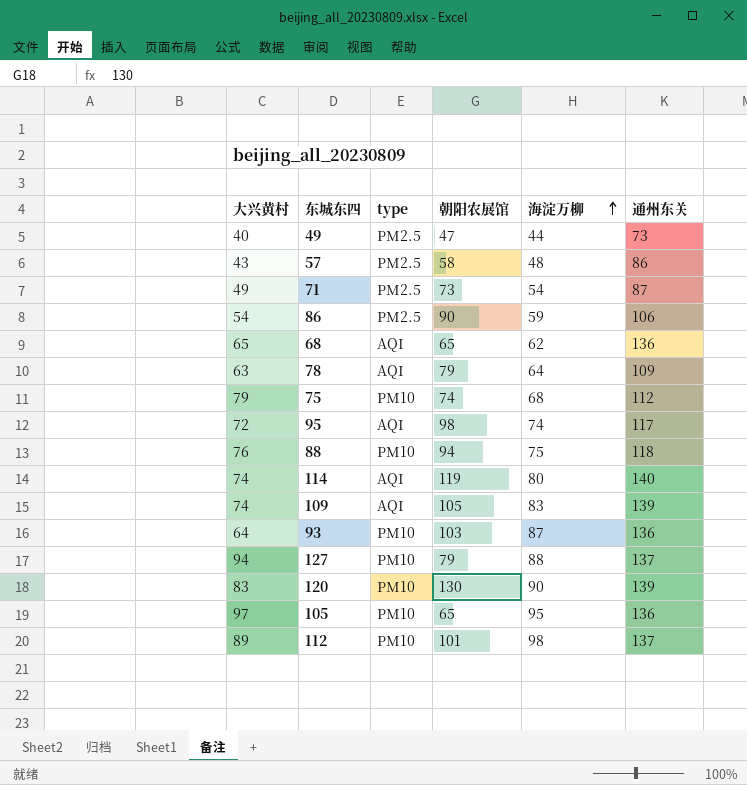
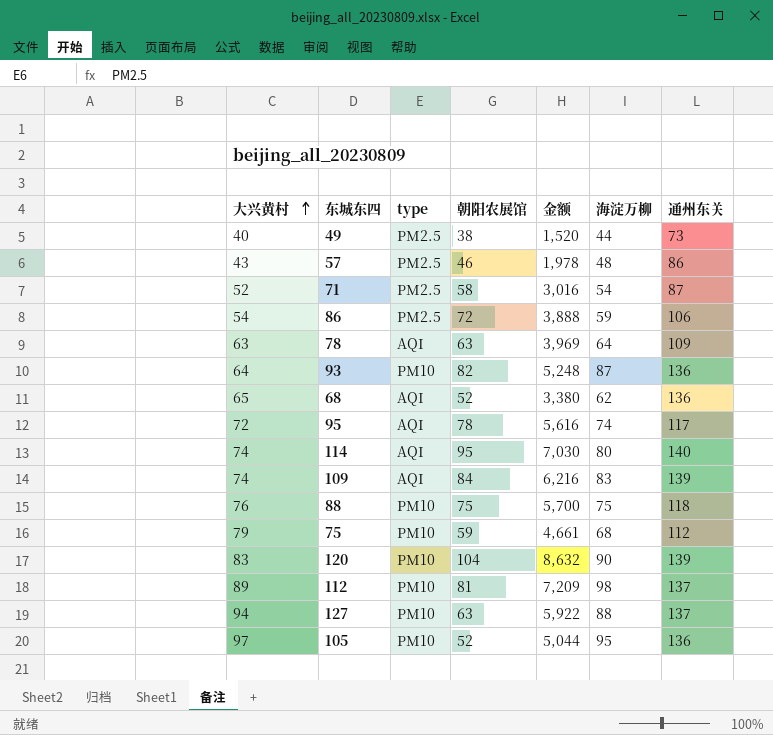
row order: 海淀万柳 ascending -> 大兴黄村 ascending
column 金额 | formula: none -> [大兴黄村] * [朝阳农展馆]
49 | 朝阳农展馆: 47 -> 38
57 | 朝阳农展馆: 58 -> 46
71 | 大兴黄村: 49 -> 52
71 | 朝阳农展馆: 73 -> 58
86 | 朝阳农展馆: 90 -> 72
78 | 朝阳农展馆: 79 -> 63
93 | 朝阳农展馆: 103 -> 82
68 | 朝阳农展馆: 65 -> 52
95 | 朝阳农展馆: 98 -> 78
114 | 朝阳农展馆: 119 -> 95
109 | 朝阳农展馆: 105 -> 84
88 | 朝阳农展馆: 94 -> 75
75 | 朝阳农展馆: 74 -> 59
120 | 朝阳农展馆: 130 -> 104
112 | 朝阳农展馆: 101 -> 81
127 | 朝阳农展馆: 79 -> 63
105 | 朝阳农展馆: 65 -> 52

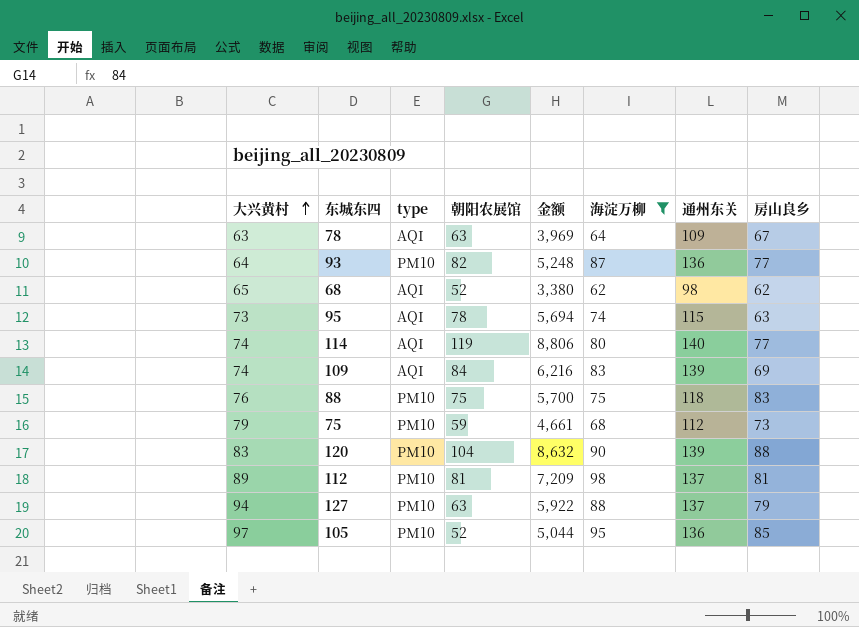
filter: none -> 海淀万柳 >= 62
column 房山良乡 | position: none -> 8
68 | 通州东关: 136 -> 98
95 | 大兴黄村: 72 -> 73
95 | 金额: 5,616 -> 5,694
95 | 通州东关: 117 -> 115
114 | 朝阳农展馆: 95 -> 119
114 | 金额: 7,030 -> 8,806

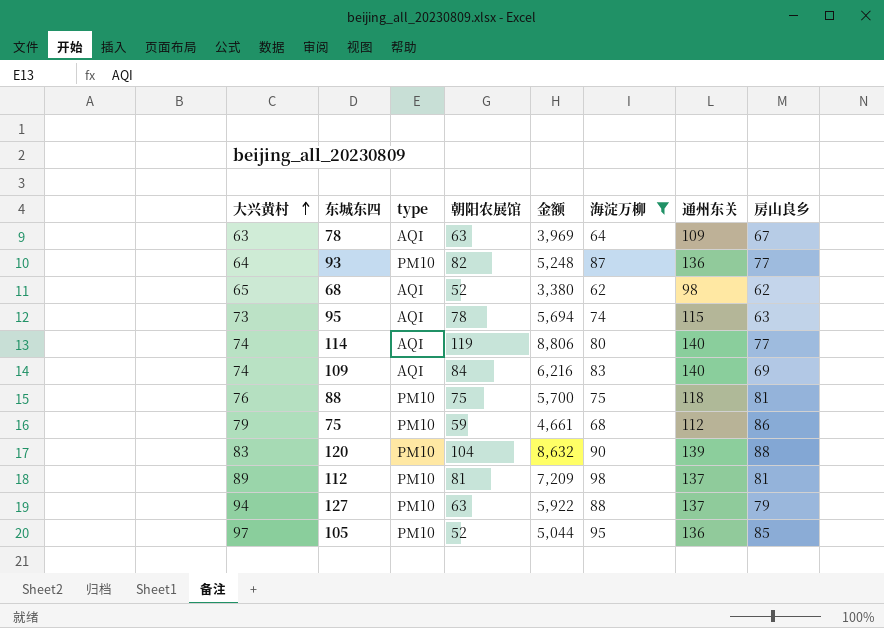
109 | 通州东关: 139 -> 140
88 | 房山良乡: 83 -> 81
75 | 房山良乡: 73 -> 86

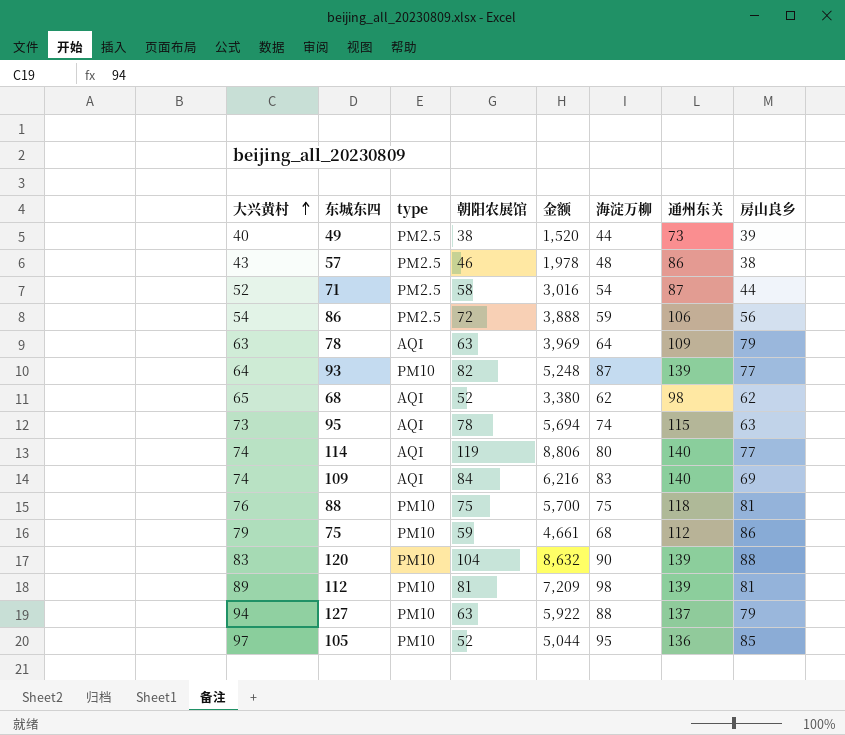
filter: 海淀万柳 >= 62 -> none
78 | 房山良乡: 67 -> 79
93 | 通州东关: 136 -> 139
112 | 通州东关: 137 -> 139

